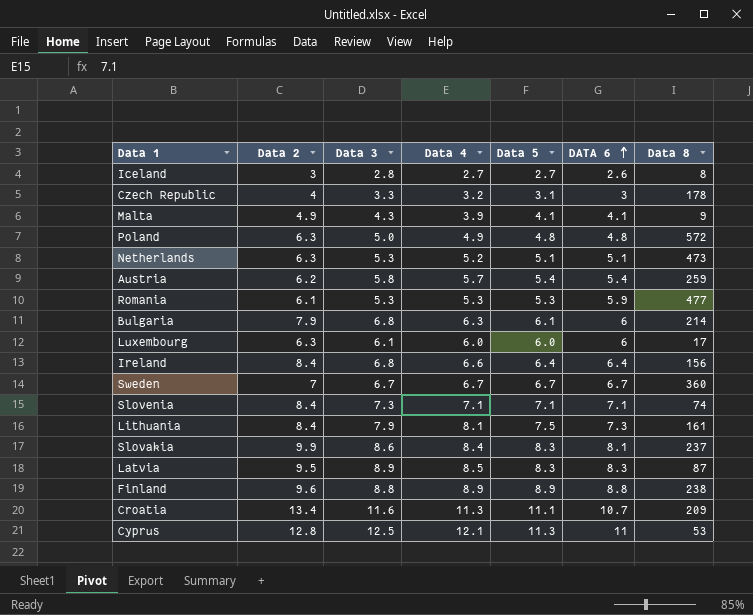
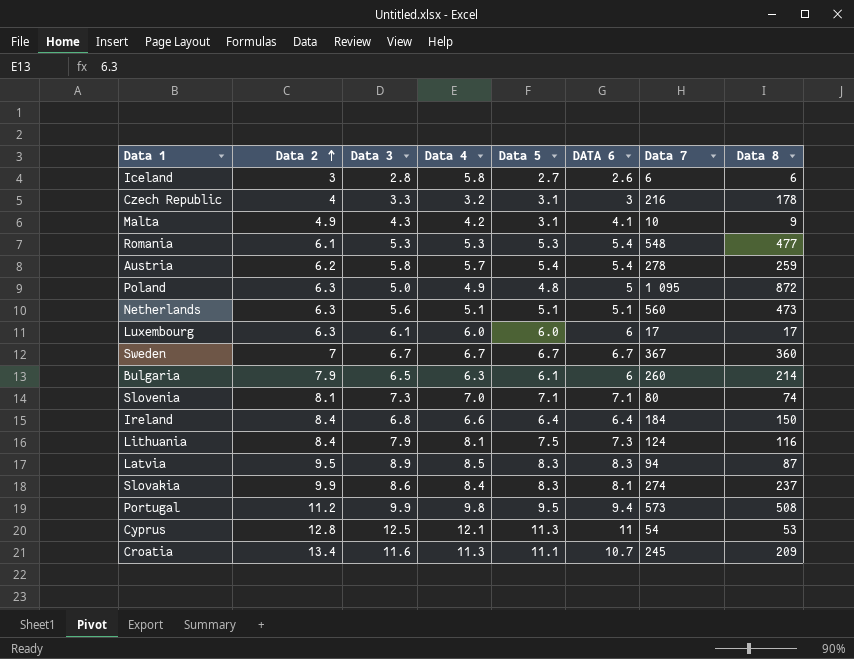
row order: DATA 6 ascending -> Data 2 ascending
column Data 7 | position: none -> 7
row Finland: 9.6 | 8.8 | 8.9 | 8.9 | 8.8 | 238 -> none
Iceland | Data 4: 2.7 -> 5.8
Iceland | Data 8: 8 -> 6
Malta | Data 4: 3.9 -> 4.2
Malta | Data 5: 4.1 -> 3.1
Romania | DATA 6: 5.9 -> 5.4
Poland | DATA 6: 4.8 -> 5
Poland | Data 8: 572 -> 872
Netherlands | Data 3: 5.3 -> 5.6
Netherlands | Data 4: 5.2 -> 5.1
Bulgaria | Data 3: 6.8 -> 6.5
Slovenia | Data 2: 8.4 -> 8.1
Slovenia | Data 4: 7.1 -> 7.0
Ireland | Data 8: 156 -> 150
Lithuania | Data 8: 161 -> 116
row Portugal: none -> 11.2 | 9.9 | 9.8 | 9.5 | 9.4 | 573 | 508

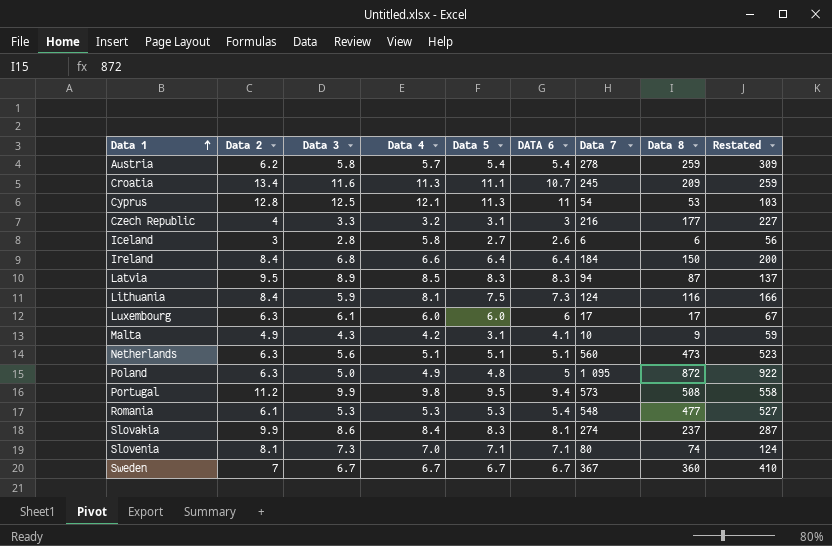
row order: Data 2 ascending -> Data 1 ascending
column Restated | formula: none -> [Data 8] + 50
row Bulgaria: 7.9 | 6.5 | 6.3 | 6.1 | 6 | 260 | 214 -> none
Czech Republic | Data 8: 178 -> 177
Lithuania | Data 3: 7.9 -> 5.9

